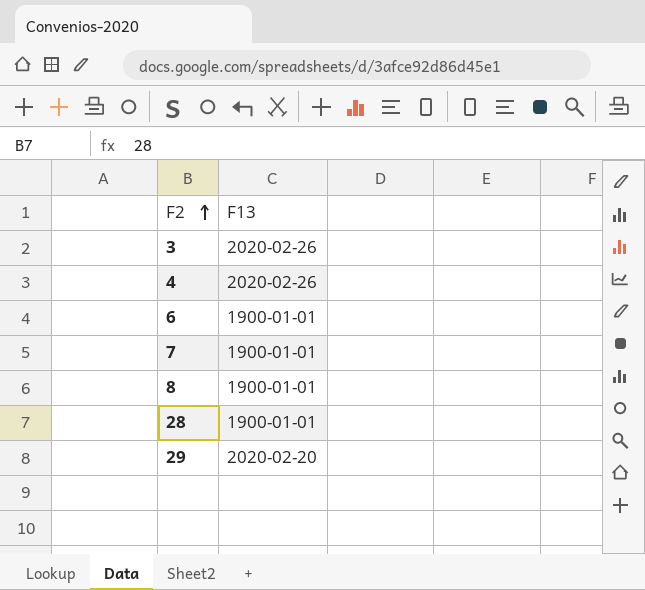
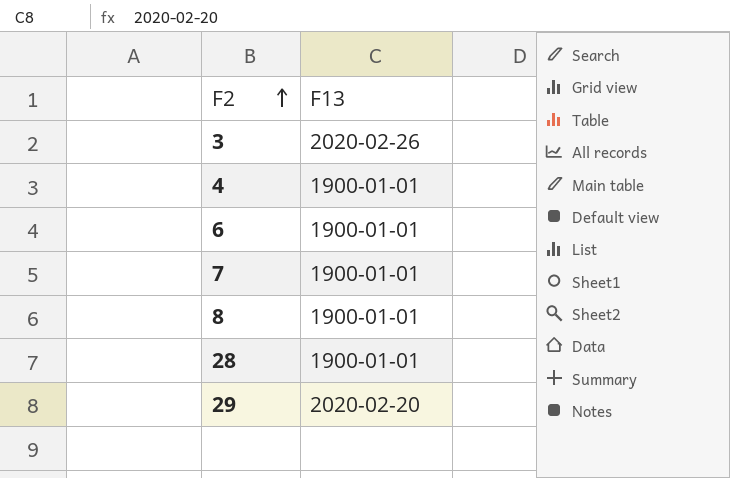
4 | F13: 2020-02-26 -> 1900-01-01

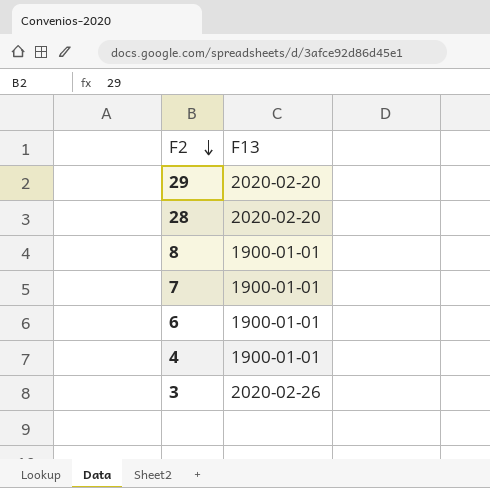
row order: F2 ascending -> F2 descending
28 | F13: 1900-01-01 -> 2020-02-20

